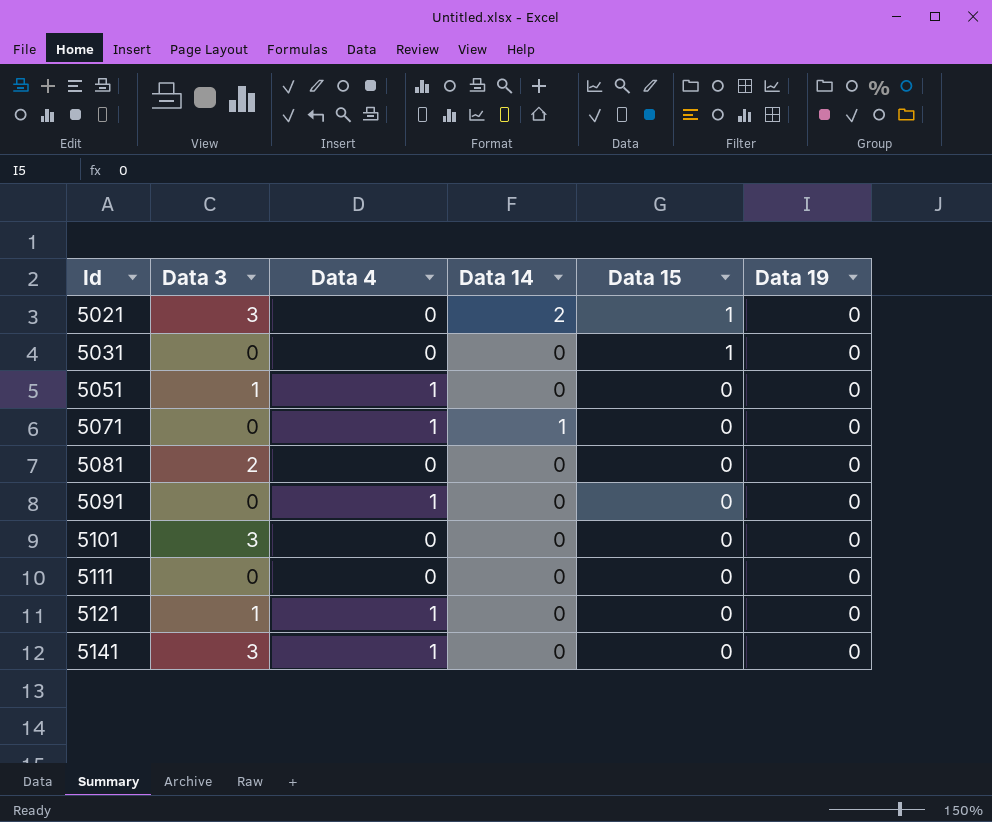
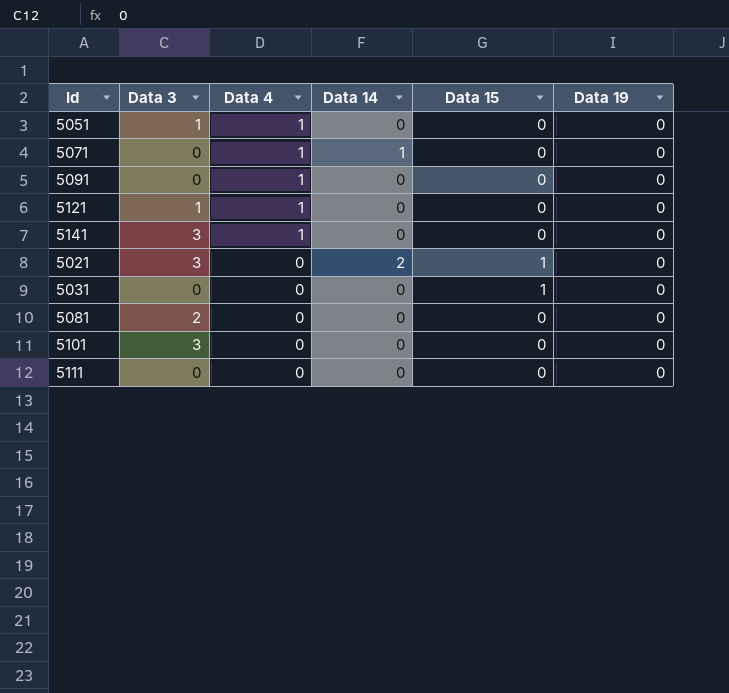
row order: Id ascending -> Data 4 descending

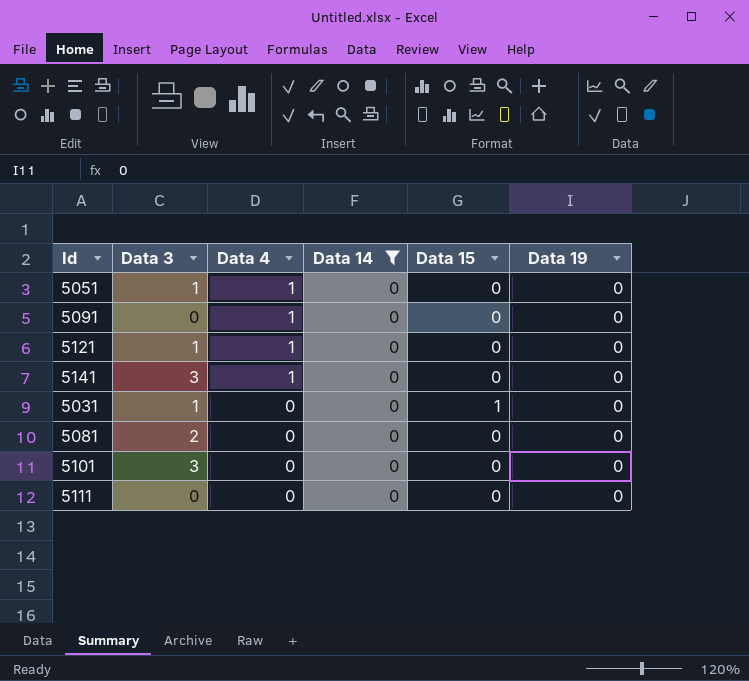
filter: none -> Data 14 = 0
5031 | Data 3: 0 -> 1

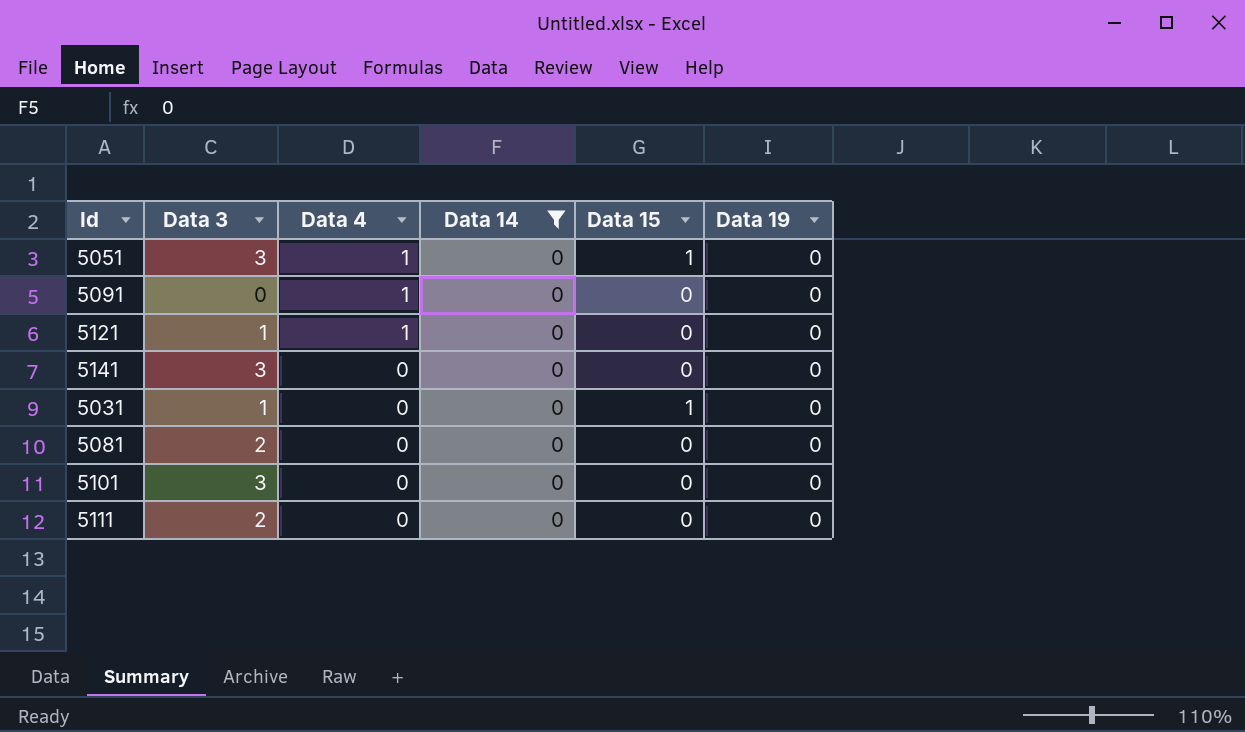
5051 | Data 3: 1 -> 3
5051 | Data 15: 0 -> 1
5141 | Data 4: 1 -> 0
5111 | Data 3: 0 -> 2

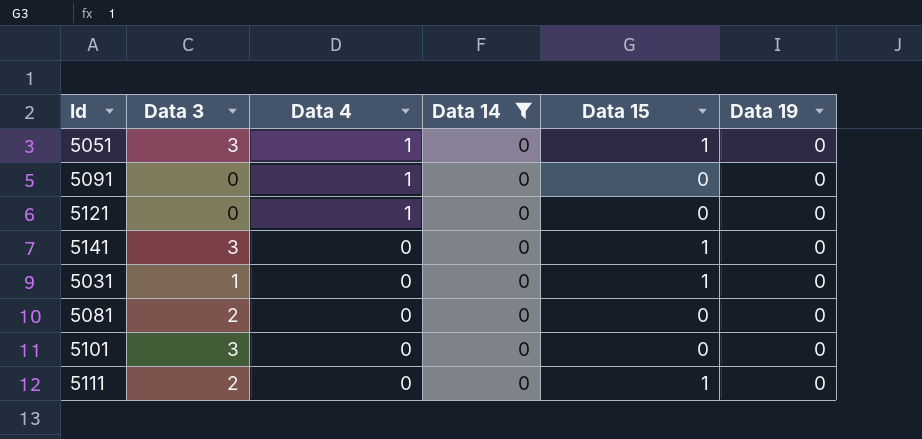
5121 | Data 3: 1 -> 0
5141 | Data 15: 0 -> 1
5111 | Data 15: 0 -> 1

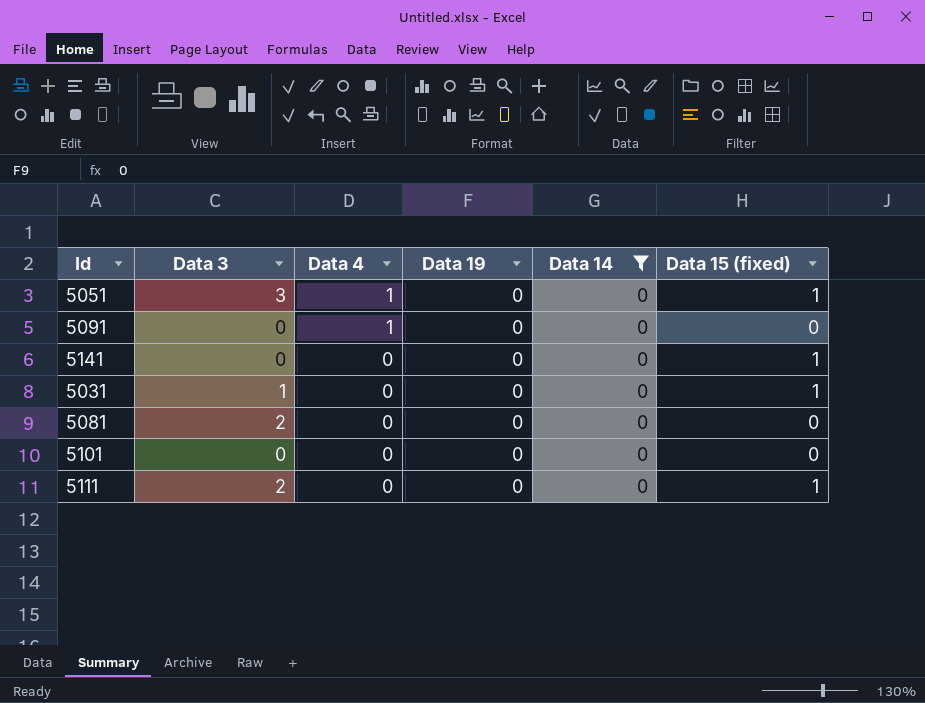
column Data 19 | position: 6 -> 4
column name: Data 15 -> Data 15 (fixed)
row 5121: 0 | 1 | 0 | 0 | 0 -> none
5141 | Data 3: 3 -> 0
5101 | Data 3: 3 -> 0

